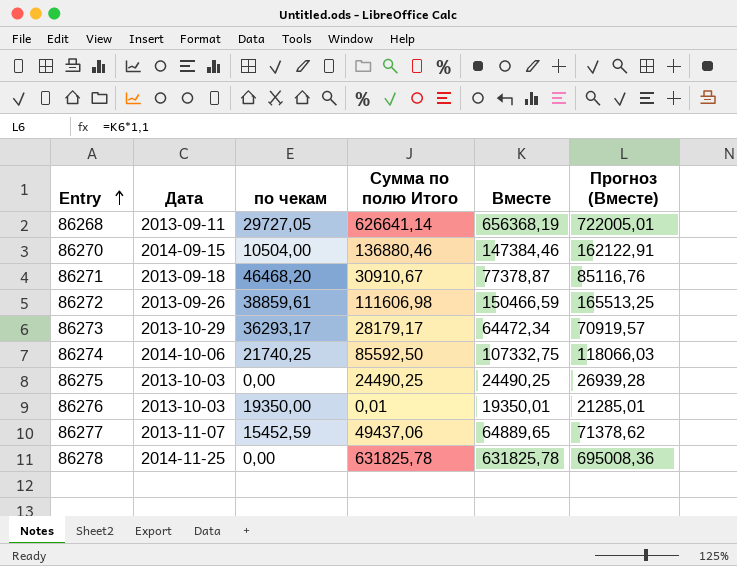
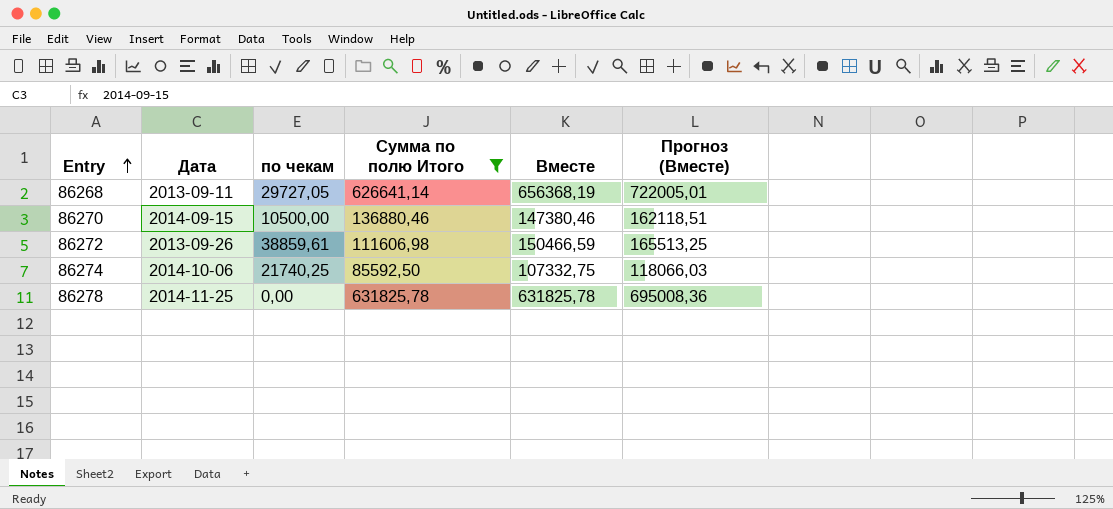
filter: none -> Сумма по полю Итого >= 85592,50
86270 | по чекам: 10504,00 -> 10500,00
86270 | Вместе: 147384,46 -> 147380,46
86270 | Прогноз (Вместе): 162122,91 -> 162118,51

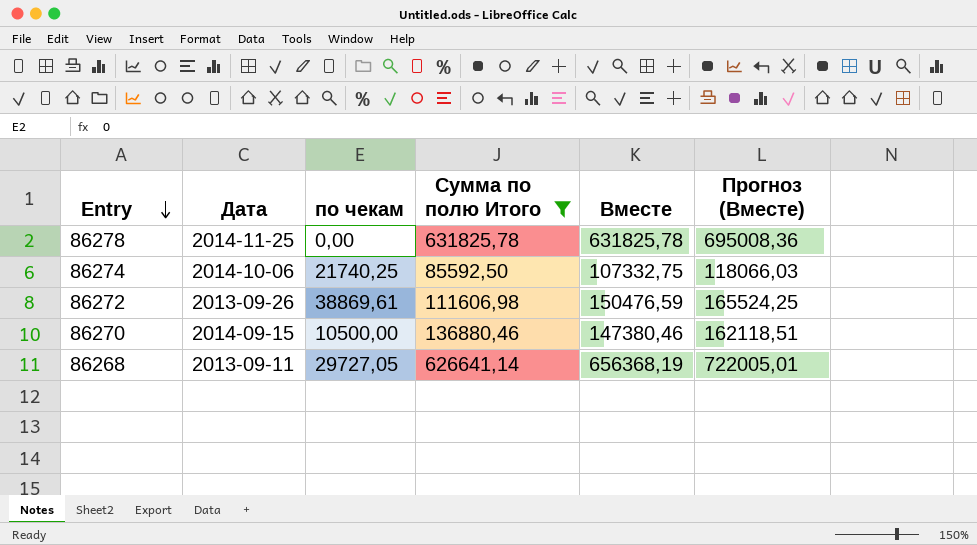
row order: Entry ascending -> Entry descending
86272 | по чекам: 38859,61 -> 38869,61
86272 | Вместе: 150466,59 -> 150476,59
86272 | Прогноз (Вместе): 165513,25 -> 165524,25

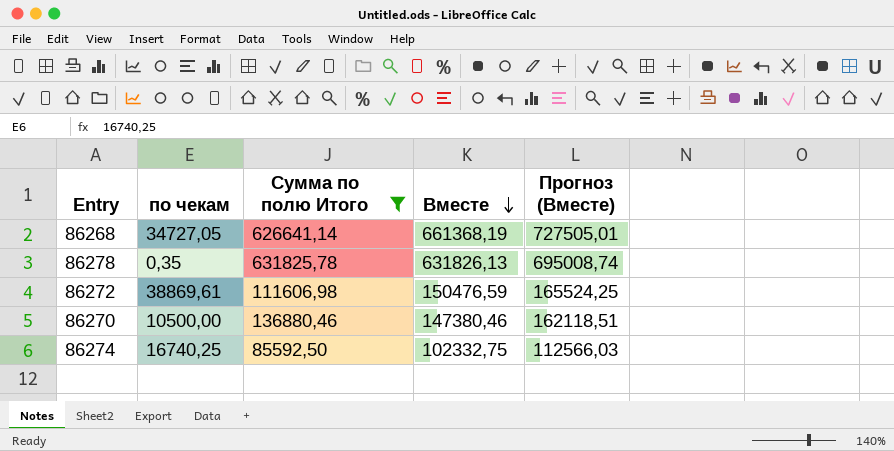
row order: Entry descending -> Вместе descending
column Дата | position: 2 -> none
86268 | по чекам: 29727,05 -> 34727,05
86268 | Вместе: 656368,19 -> 661368,19
86268 | Прогноз (Вместе): 722005,01 -> 727505,01
86278 | по чекам: 0,00 -> 0,35
86278 | Вместе: 631825,78 -> 631826,13
86278 | Прогноз (Вместе): 695008,36 -> 695008,74
86274 | по чекам: 21740,25 -> 16740,25
86274 | Вместе: 107332,75 -> 102332,75
86274 | Прогноз (Вместе): 118066,03 -> 112566,03

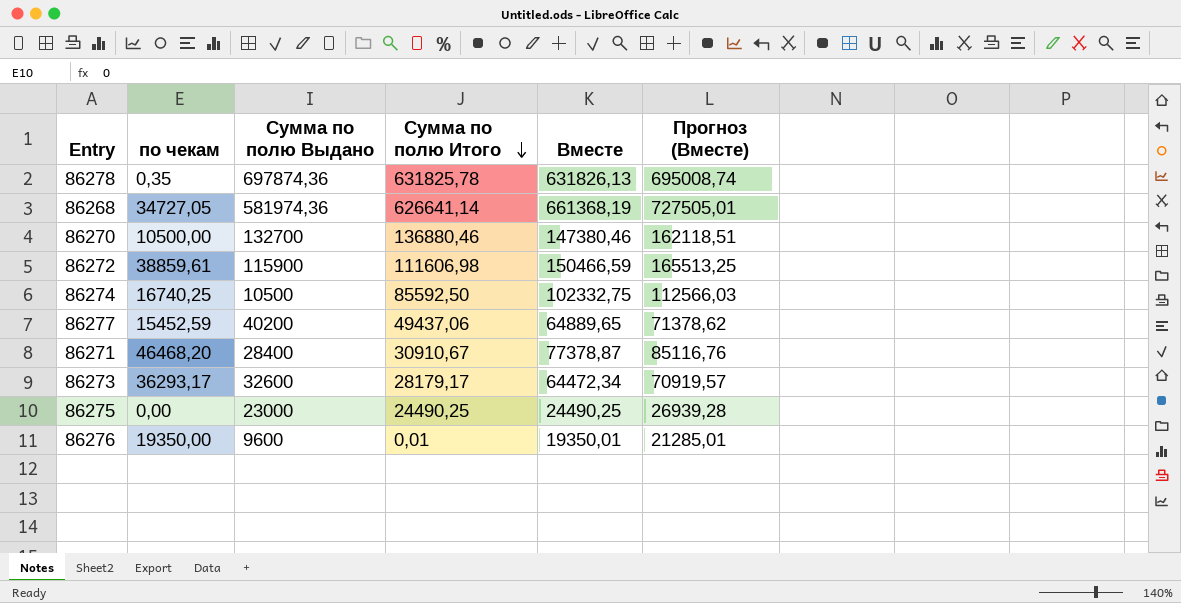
filter: Сумма по полю Итого >= 85592,50 -> none
row order: Вместе descending -> Сумма по полю Итого descending
column Сумма по полю Выдано | position: none -> 3
86272 | по чекам: 38869,61 -> 38859,61
86272 | Вместе: 150476,59 -> 150466,59
86272 | Прогноз (Вместе): 165524,25 -> 165513,25

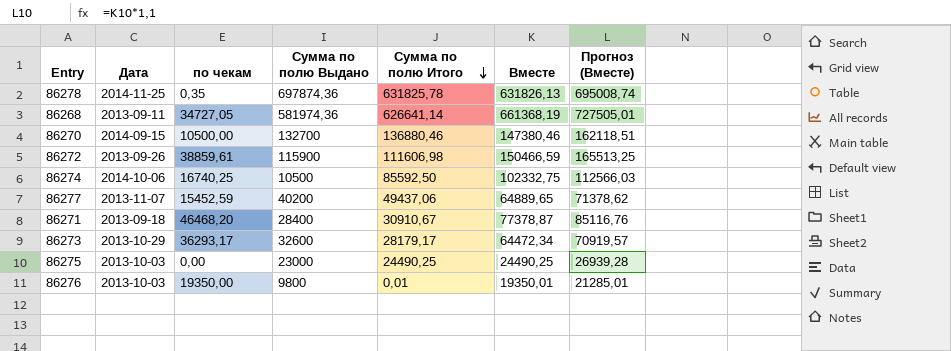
column Дата | position: none -> 2
86276 | Сумма по полю Выдано: 9600 -> 9800

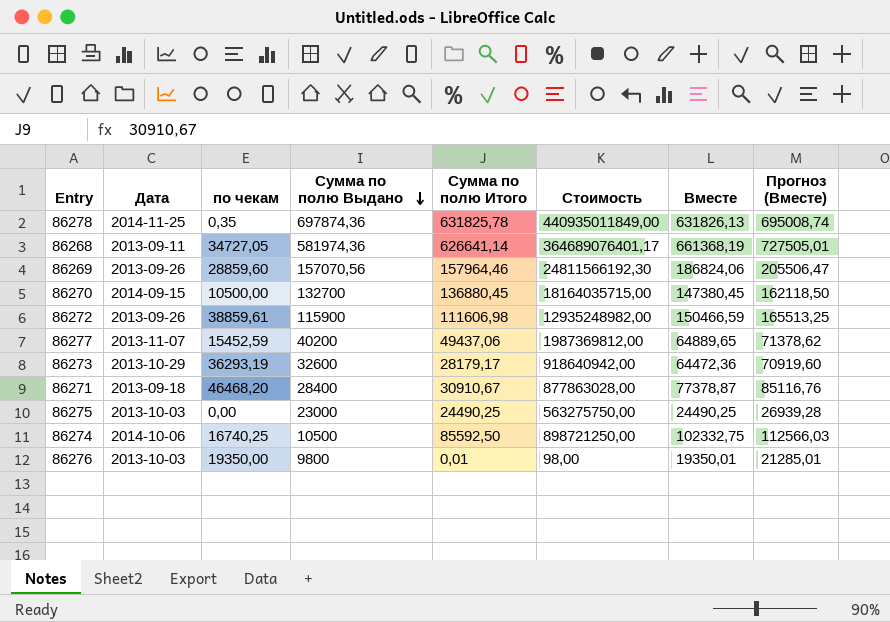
row order: Сумма по полю Итого descending -> Сумма по полю Выдано descending
column Стоимость | formula: none -> [Сумма по полю Выдано] * [Сумма по полю Итого]
row 86269: none -> 2013-09-26 | 28859,60 | 157070,56 | 157964,46 | 24811566192,30 | 186824,06 | 205506,47
86270 | Сумма по полю Итого: 136880,46 -> 136880,45
86270 | Вместе: 147380,46 -> 147380,45
86270 | Прогноз (Вместе): 162118,51 -> 162118,50
86273 | по чекам: 36293,17 -> 36293,19
86273 | Вместе: 64472,34 -> 64472,36
86273 | Прогноз (Вместе): 70919,57 -> 70919,60

